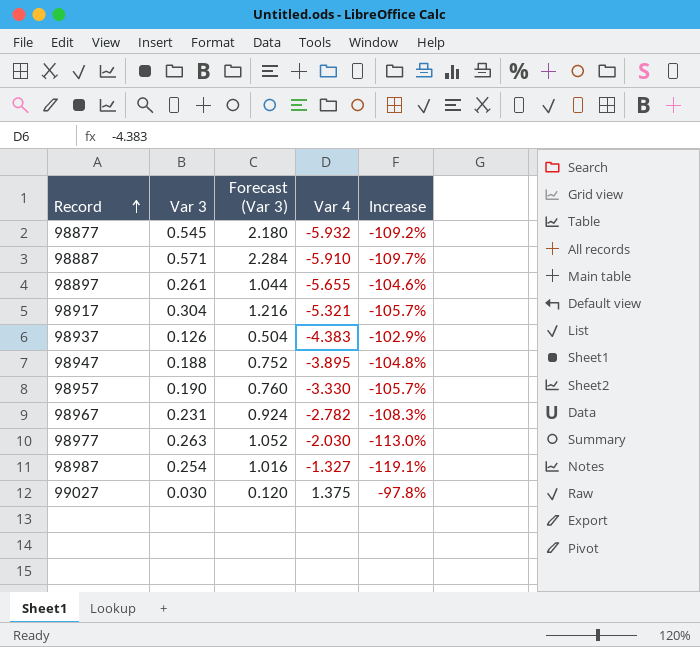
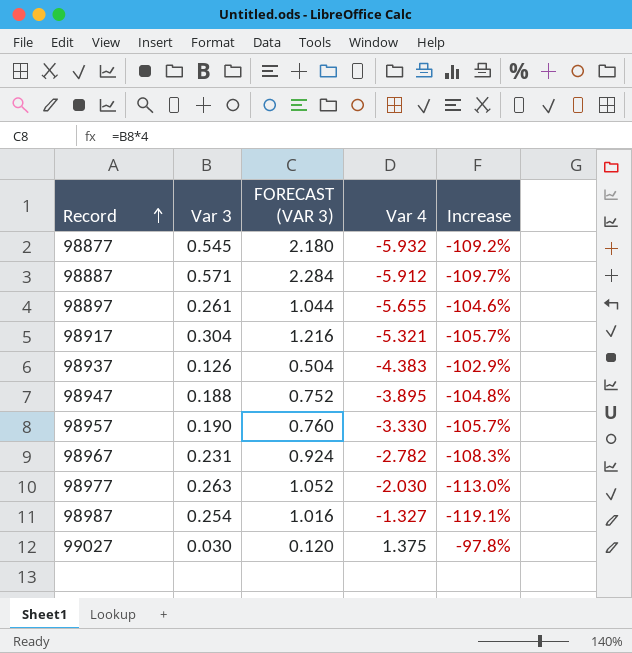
column name: Forecast (Var 3) -> FORECAST (VAR 3)
98887 | Var 4: -5.910 -> -5.912

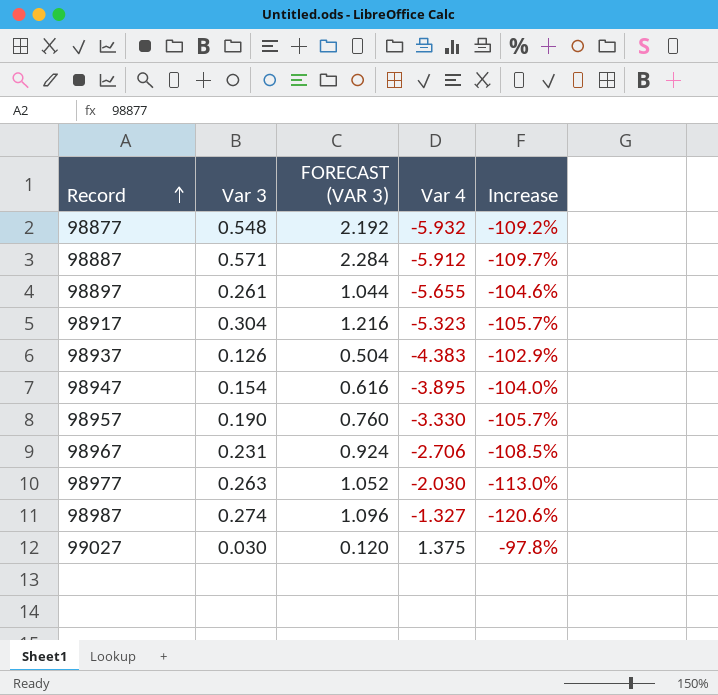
98877 | Var 3: 0.545 -> 0.548
98877 | FORECAST (VAR 3): 2.180 -> 2.192
98917 | Var 4: -5.321 -> -5.323
98947 | Var 3: 0.188 -> 0.154
98947 | FORECAST (VAR 3): 0.752 -> 0.616
98947 | Increase: -104.8% -> -104.0%
98967 | Var 4: -2.782 -> -2.706
98967 | Increase: -108.3% -> -108.5%
98987 | Var 3: 0.254 -> 0.274
98987 | FORECAST (VAR 3): 1.016 -> 1.096
98987 | Increase: -119.1% -> -120.6%

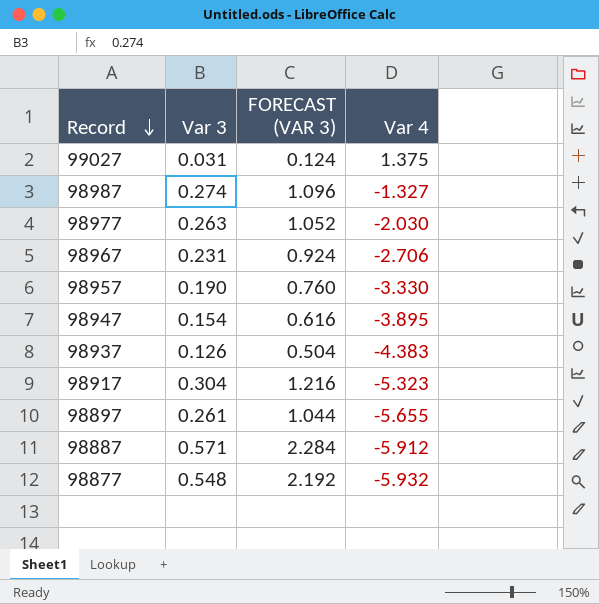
row order: Record ascending -> Record descending
column Increase | formula: ([Var 3] - [Var 4]) / [Var 4] -> none
99027 | Var 3: 0.030 -> 0.031
99027 | FORECAST (VAR 3): 0.120 -> 0.124

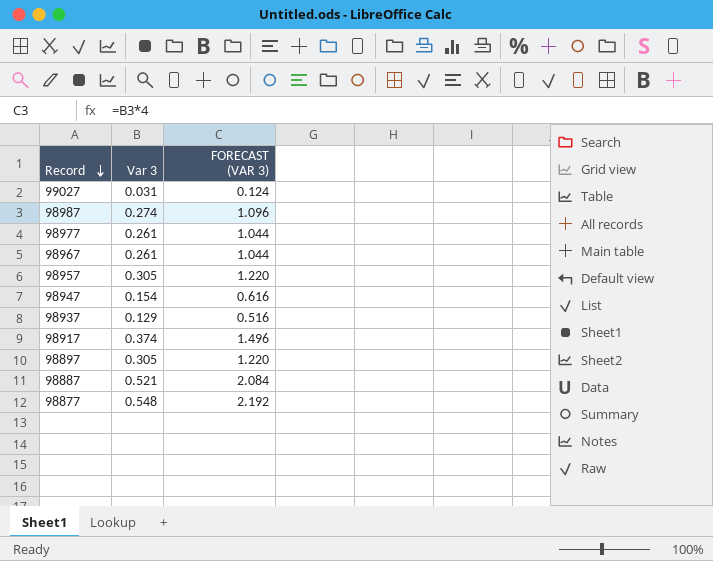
column Var 4 | position: 4 -> none
98977 | Var 3: 0.263 -> 0.261
98977 | FORECAST (VAR 3): 1.052 -> 1.044
98967 | Var 3: 0.231 -> 0.261
98967 | FORECAST (VAR 3): 0.924 -> 1.044
98957 | Var 3: 0.190 -> 0.305
98957 | FORECAST (VAR 3): 0.760 -> 1.220
98937 | Var 3: 0.126 -> 0.129
98937 | FORECAST (VAR 3): 0.504 -> 0.516
98917 | Var 3: 0.304 -> 0.374
98917 | FORECAST (VAR 3): 1.216 -> 1.496
98897 | Var 3: 0.261 -> 0.305
98897 | FORECAST (VAR 3): 1.044 -> 1.220
98887 | Var 3: 0.571 -> 0.521
98887 | FORECAST (VAR 3): 2.284 -> 2.084

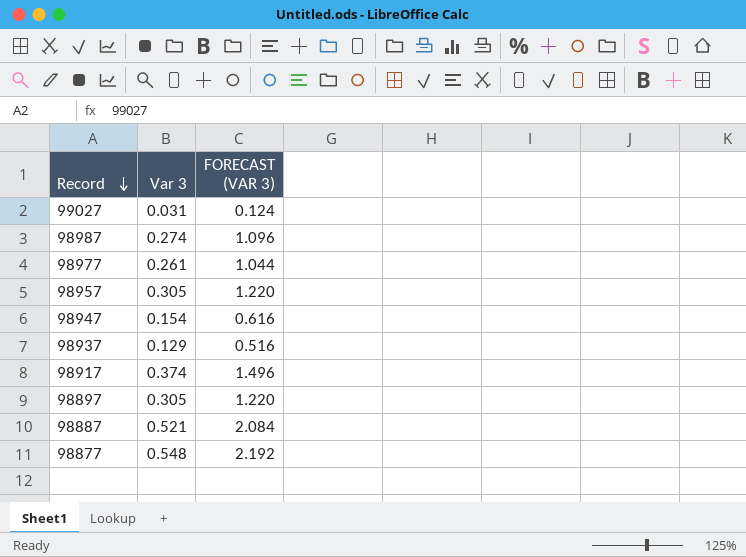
row 98967: 0.261 | 1.044 -> none

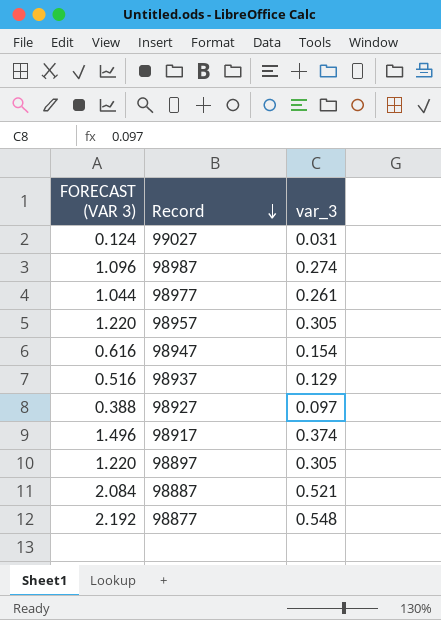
column FORECAST (VAR 3) | position: 3 -> 1
column name: Var 3 -> var_3
row 98927: none -> 0.388 | 0.097

